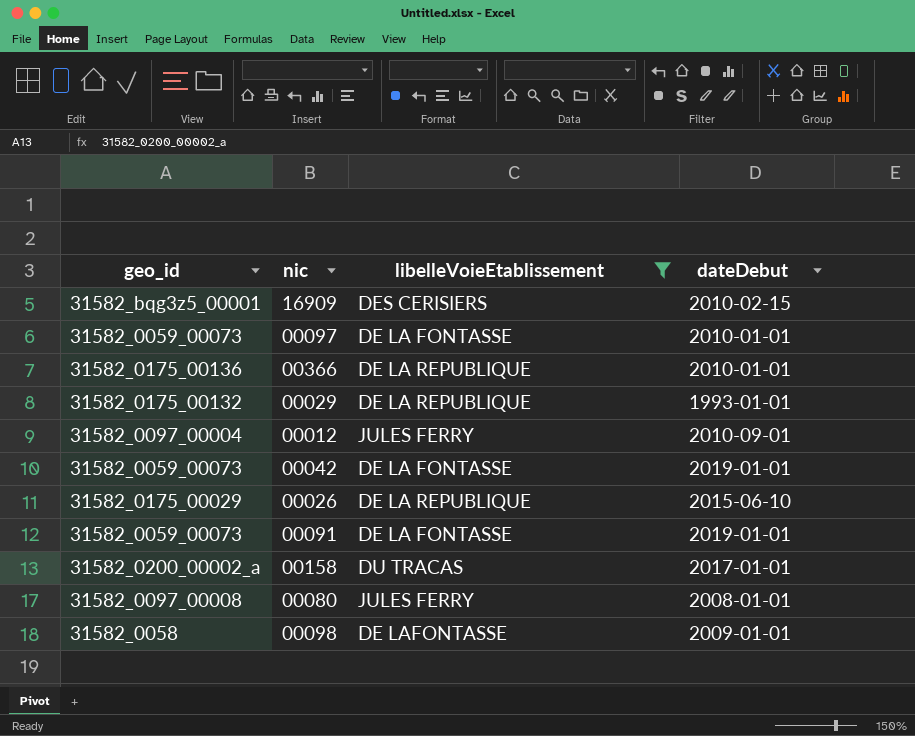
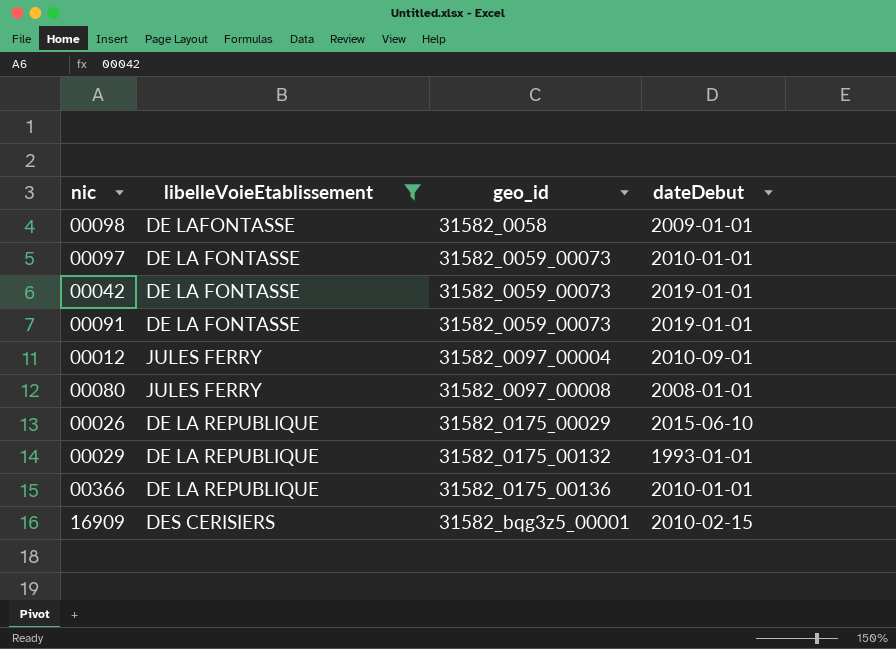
row order: none -> geo_id ascending
column geo_id | position: 1 -> 3
row 00158: 31582_0200_00002_a | DU TRACAS | 2017-01-01 -> none

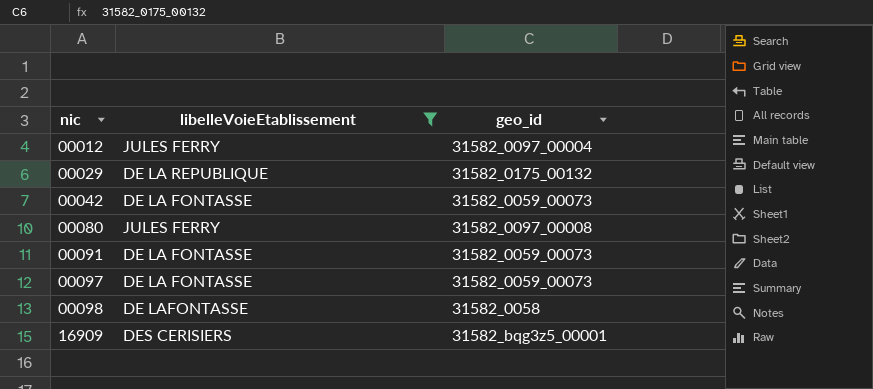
row order: geo_id ascending -> nic ascending
column dateDebut | position: 4 -> none
row 00026: DE LA REPUBLIQUE | 31582_0175_00029 | 2015-06-10 -> none
row 00366: DE LA REPUBLIQUE | 31582_0175_00136 | 2010-01-01 -> none

